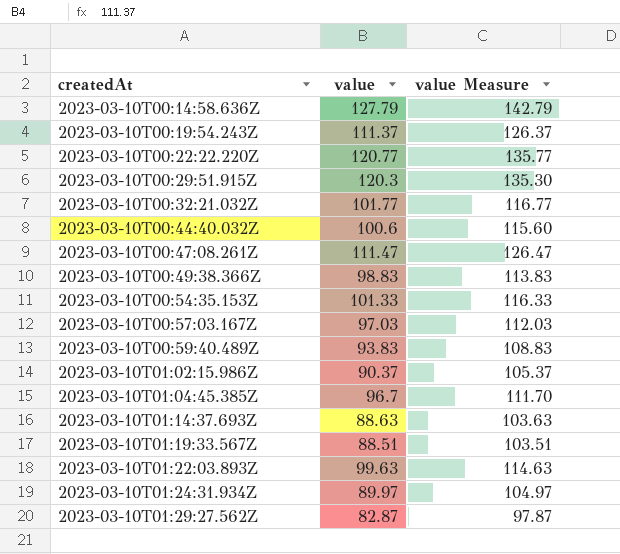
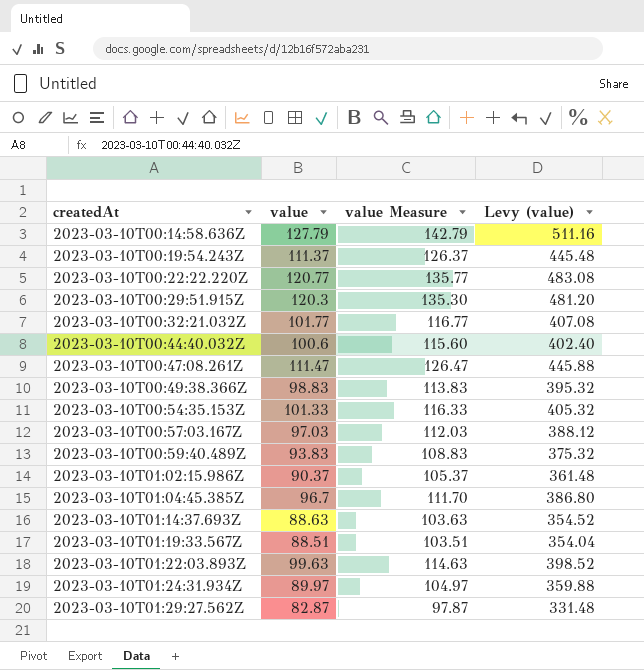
column Levy (value) | formula: none -> [value] * 4

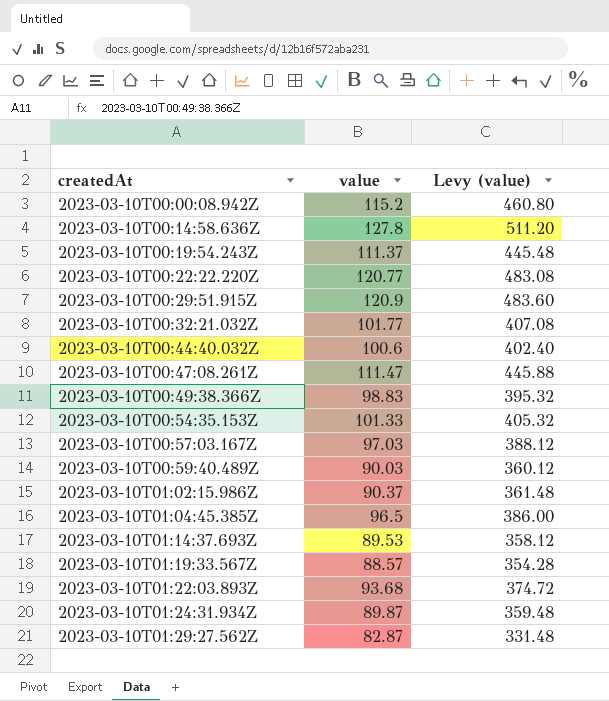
column value Measure | formula: [value] + 15 -> none
row 2023-03-10T00:00:08.942Z: none -> 115.2 | 460.80
2023-03-10T00:14:58.636Z | value: 127.79 -> 127.8
2023-03-10T00:14:58.636Z | Levy (value): 511.16 -> 511.20
2023-03-10T00:29:51.915Z | value: 120.3 -> 120.9
2023-03-10T00:29:51.915Z | Levy (value): 481.20 -> 483.60
2023-03-10T00:59:40.489Z | value: 93.83 -> 90.03
2023-03-10T00:59:40.489Z | Levy (value): 375.32 -> 360.12
2023-03-10T01:04:45.385Z | value: 96.7 -> 96.5
2023-03-10T01:04:45.385Z | Levy (value): 386.80 -> 386.00
2023-03-10T01:14:37.693Z | value: 88.63 -> 89.53
2023-03-10T01:14:37.693Z | Levy (value): 354.52 -> 358.12
2023-03-10T01:19:33.567Z | value: 88.51 -> 88.57
2023-03-10T01:19:33.567Z | Levy (value): 354.04 -> 354.28
2023-03-10T01:22:03.893Z | value: 99.63 -> 93.68
2023-03-10T01:22:03.893Z | Levy (value): 398.52 -> 374.72
2023-03-10T01:24:31.934Z | value: 89.97 -> 89.87
2023-03-10T01:24:31.934Z | Levy (value): 359.88 -> 359.48

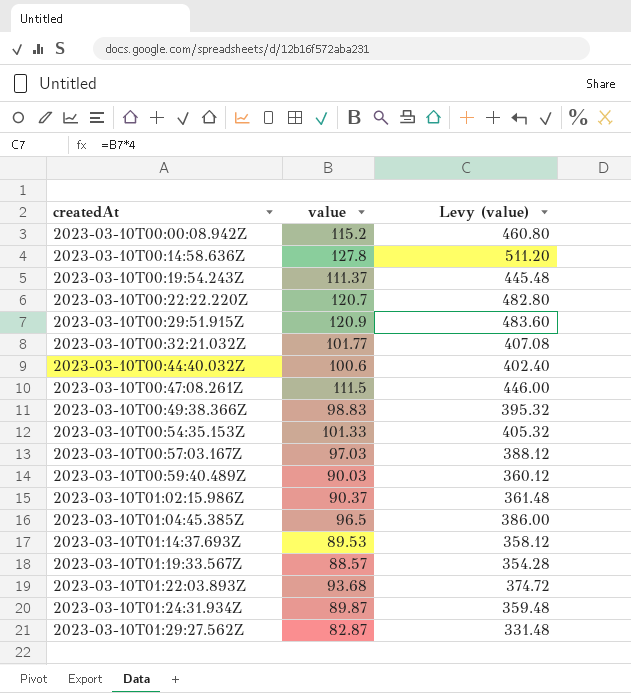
2023-03-10T00:22:22.220Z | value: 120.77 -> 120.7
2023-03-10T00:22:22.220Z | Levy (value): 483.08 -> 482.80
2023-03-10T00:47:08.261Z | value: 111.47 -> 111.5
2023-03-10T00:47:08.261Z | Levy (value): 445.88 -> 446.00

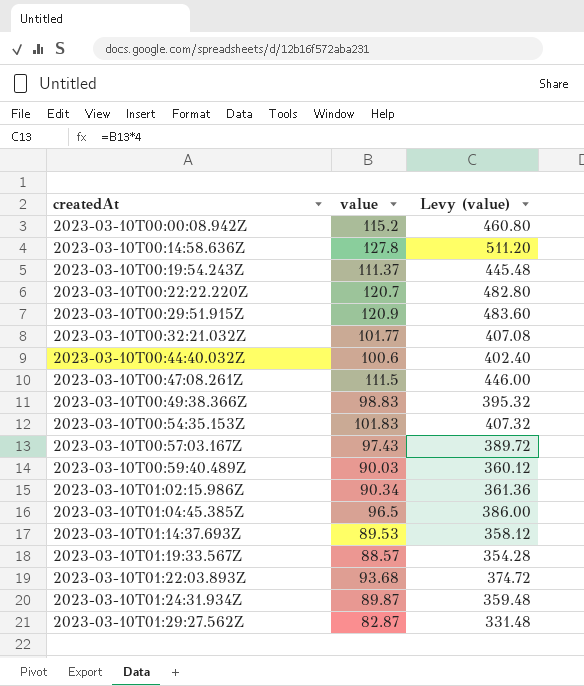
2023-03-10T00:54:35.153Z | value: 101.33 -> 101.83
2023-03-10T00:54:35.153Z | Levy (value): 405.32 -> 407.32
2023-03-10T00:57:03.167Z | value: 97.03 -> 97.43
2023-03-10T00:57:03.167Z | Levy (value): 388.12 -> 389.72
2023-03-10T01:02:15.986Z | value: 90.37 -> 90.34
2023-03-10T01:02:15.986Z | Levy (value): 361.48 -> 361.36

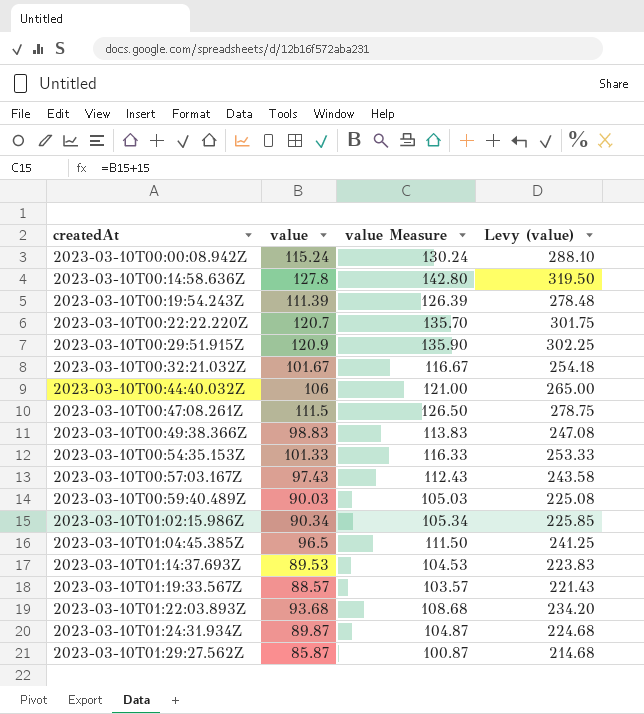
column value Measure | formula: none -> [value] + 15
column Levy (value) | formula: [value] * 4 -> [value] * 2.5
2023-03-10T00:00:08.942Z | value: 115.2 -> 115.24
2023-03-10T00:19:54.243Z | value: 111.37 -> 111.39
2023-03-10T00:32:21.032Z | value: 101.77 -> 101.67
2023-03-10T00:44:40.032Z | value: 100.6 -> 106
2023-03-10T00:54:35.153Z | value: 101.83 -> 101.33
2023-03-10T01:29:27.562Z | value: 82.87 -> 85.87

